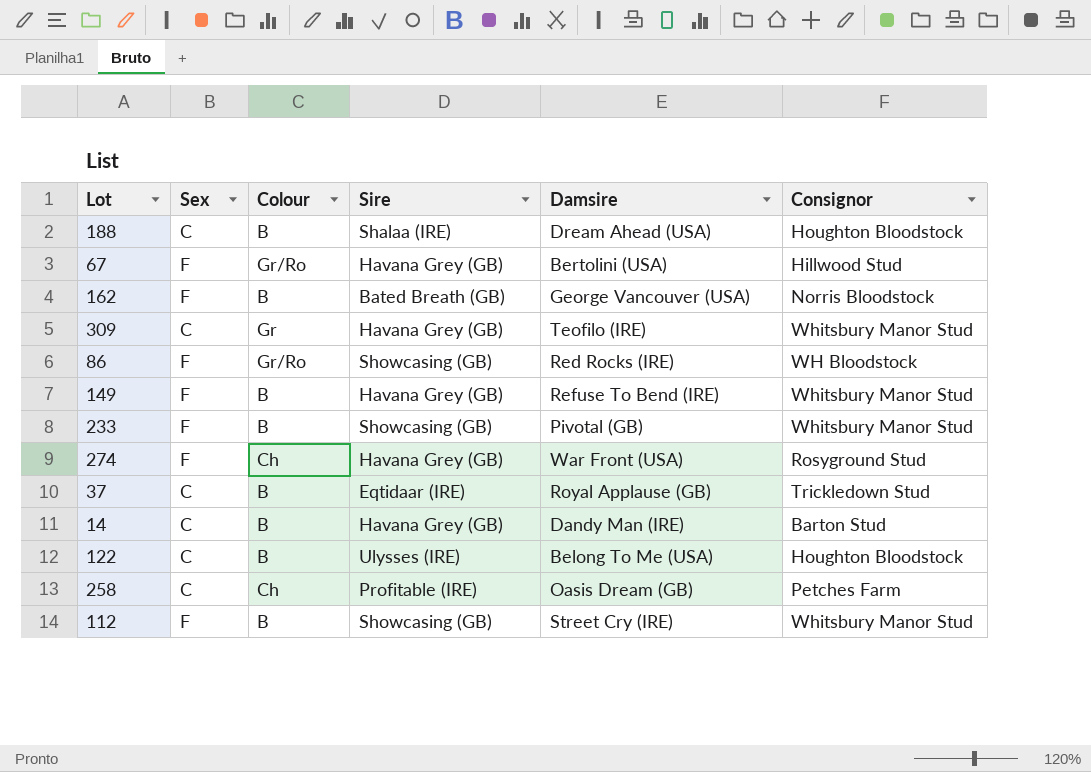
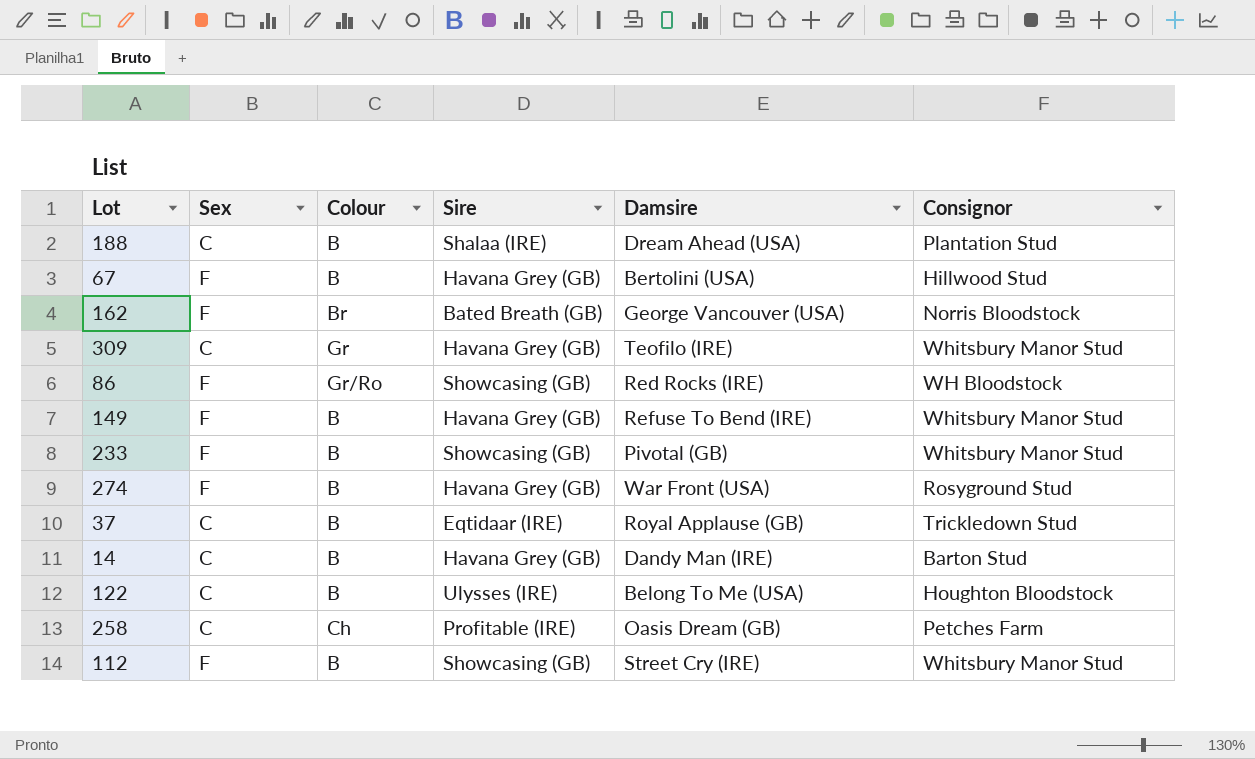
188 | Consignor: Houghton Bloodstock -> Plantation Stud
67 | Colour: Gr/Ro -> B
162 | Colour: B -> Br
274 | Colour: Ch -> B

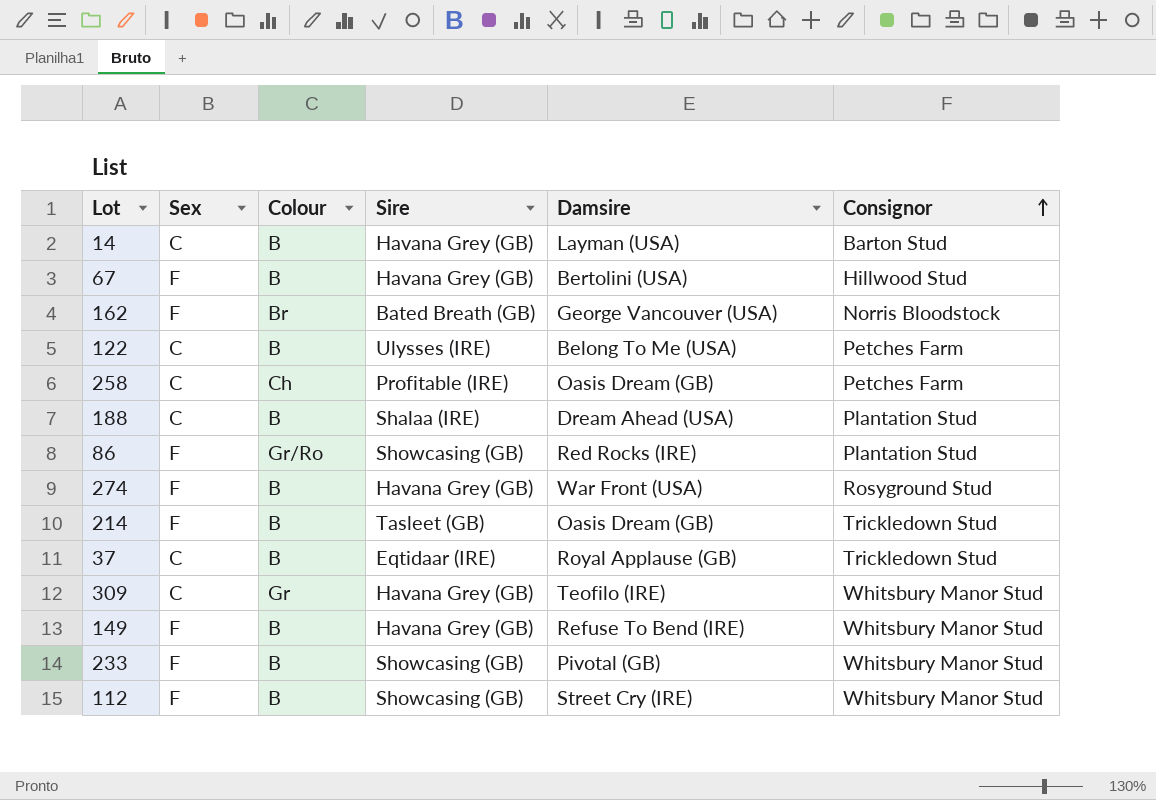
row order: none -> Consignor ascending
14 | Damsire: Dandy Man (IRE) -> Layman (USA)
122 | Consignor: Houghton Bloodstock -> Petches Farm
86 | Consignor: WH Bloodstock -> Plantation Stud
row 214: none -> F | B | Tasleet (GB) | Oasis Dream (GB) | Trickledown Stud

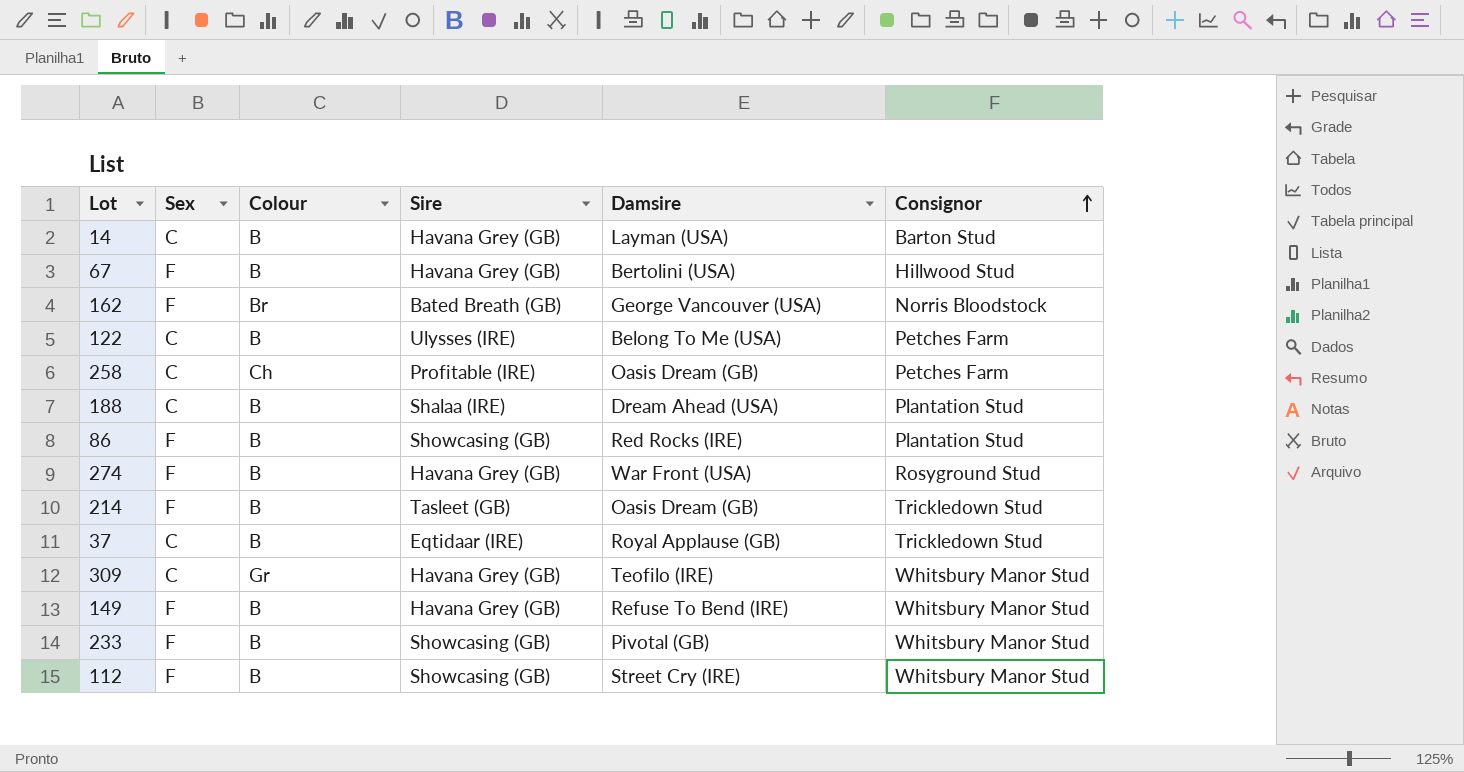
86 | Colour: Gr/Ro -> B

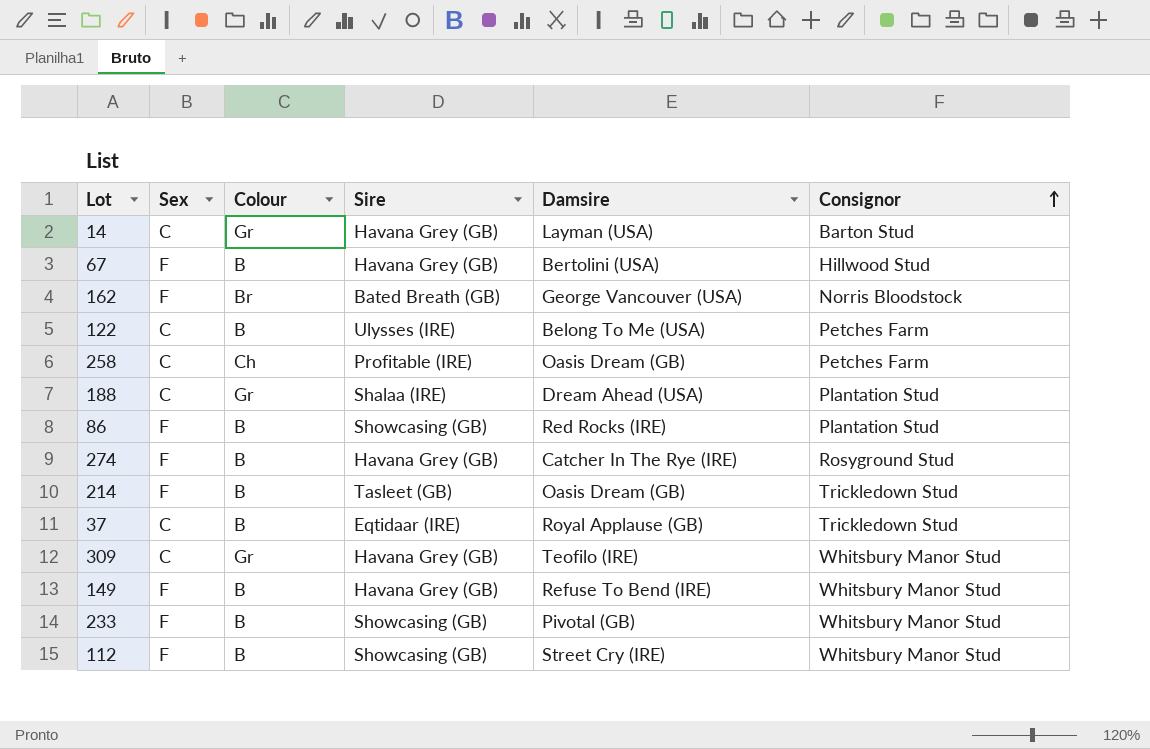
14 | Colour: B -> Gr
188 | Colour: B -> Gr
274 | Damsire: War Front (USA) -> Catcher In The Rye (IRE)

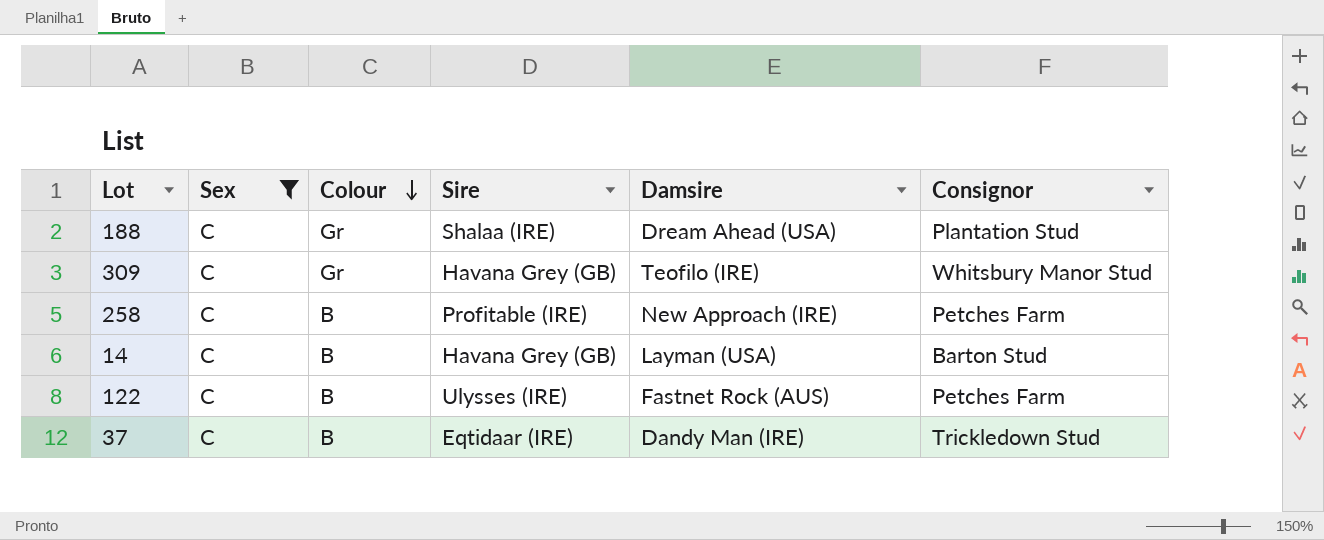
filter: none -> Sex = C
row order: Consignor ascending -> Colour descending
258 | Colour: Ch -> B
258 | Damsire: Oasis Dream (GB) -> New Approach (IRE)
14 | Colour: Gr -> B
122 | Damsire: Belong To Me (USA) -> Fastnet Rock (AUS)
37 | Damsire: Royal Applause (GB) -> Dandy Man (IRE)

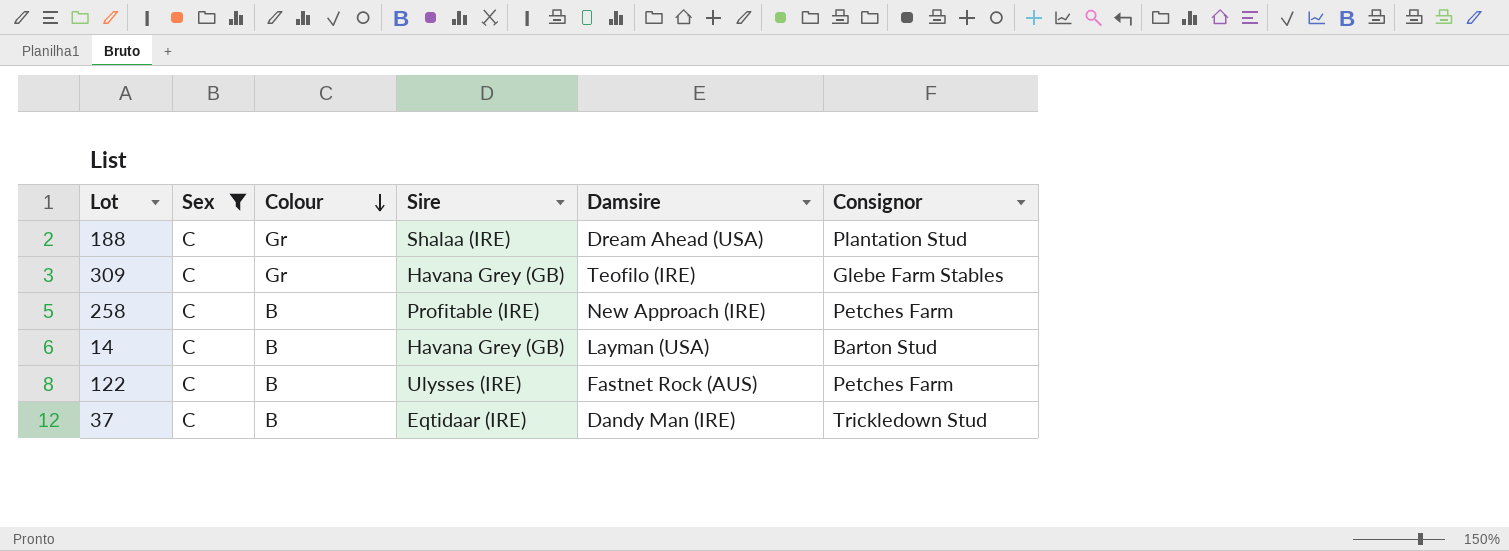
309 | Consignor: Whitsbury Manor Stud -> Glebe Farm Stables

